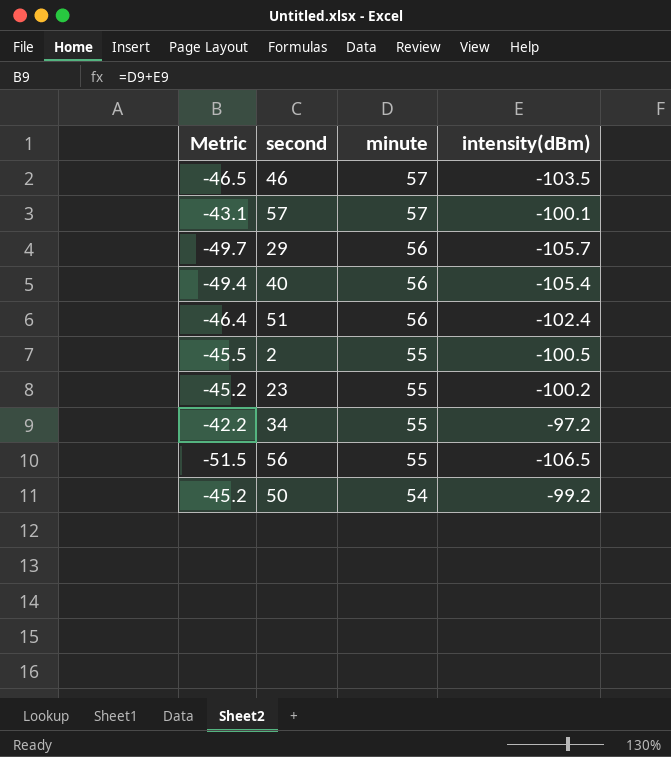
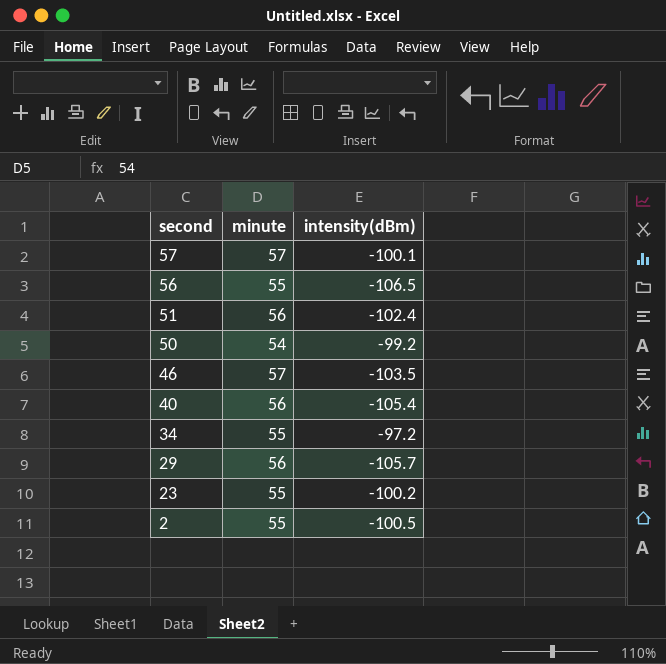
row order: minute descending -> second descending
column Metric | formula: [minute] + [intensity(dBm)] -> none

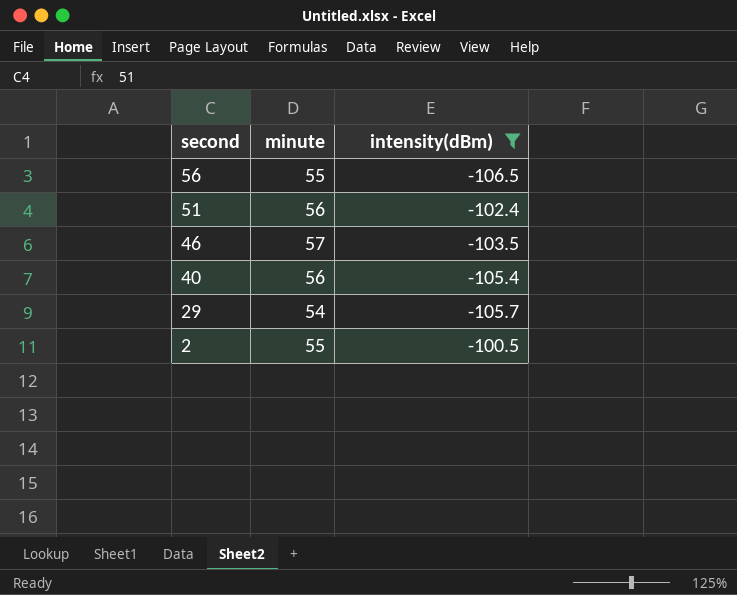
filter: none -> intensity(dBm) <= -100.5
29 | minute: 56 -> 54

